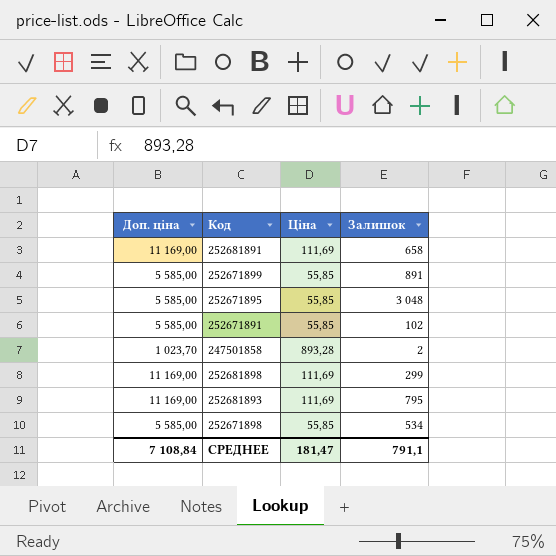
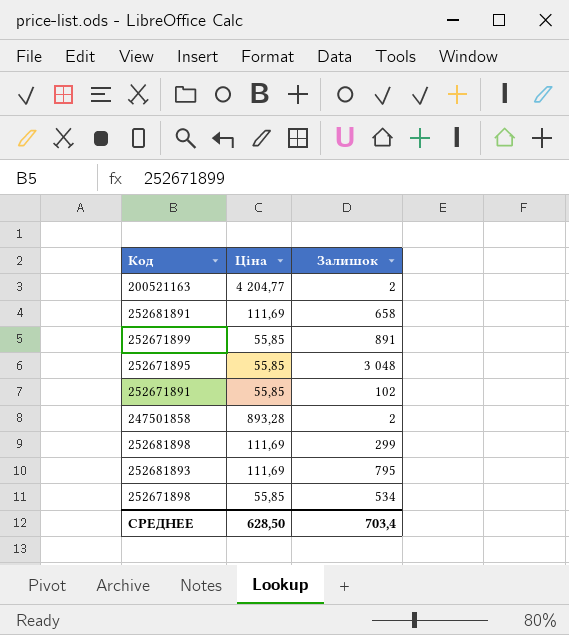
column Доп. ціна | position: 1 -> none
row 200521163: none -> 4 204,77 | 2
СРЕДНЕЕ | Ціна: 181,47 -> 628,50
СРЕДНЕЕ | Залишок: 791,1 -> 703,4

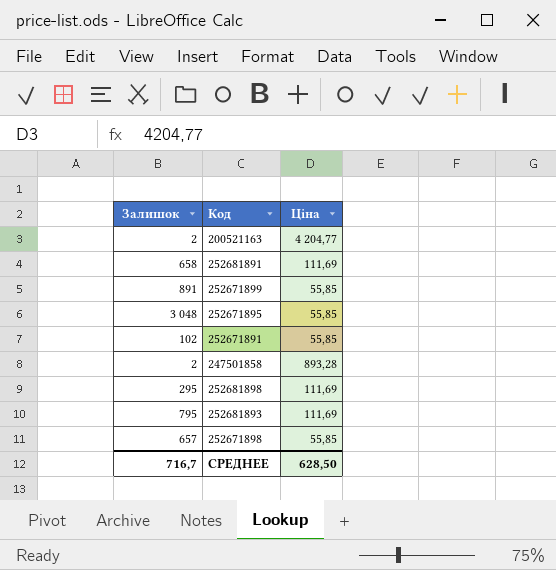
column Залишок | position: 3 -> 1
252681898 | Залишок: 299 -> 295
252671898 | Залишок: 534 -> 657
СРЕДНЕЕ | Залишок: 703,4 -> 716,7

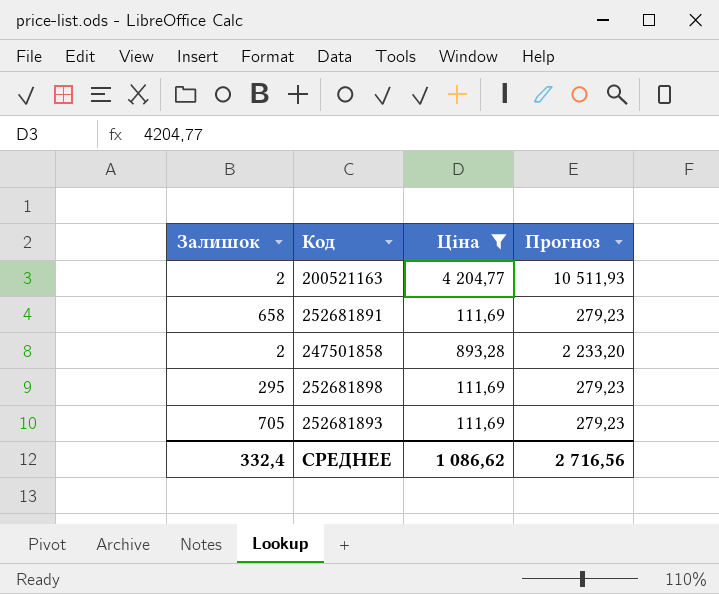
filter: none -> Ціна != 55,85
column Прогноз | formula: none -> [Ціна] * 2,5
252681893 | Залишок: 795 -> 705
СРЕДНЕЕ | Залишок: 716,7 -> 332,4
СРЕДНЕЕ | Ціна: 628,50 -> 1 086,62

